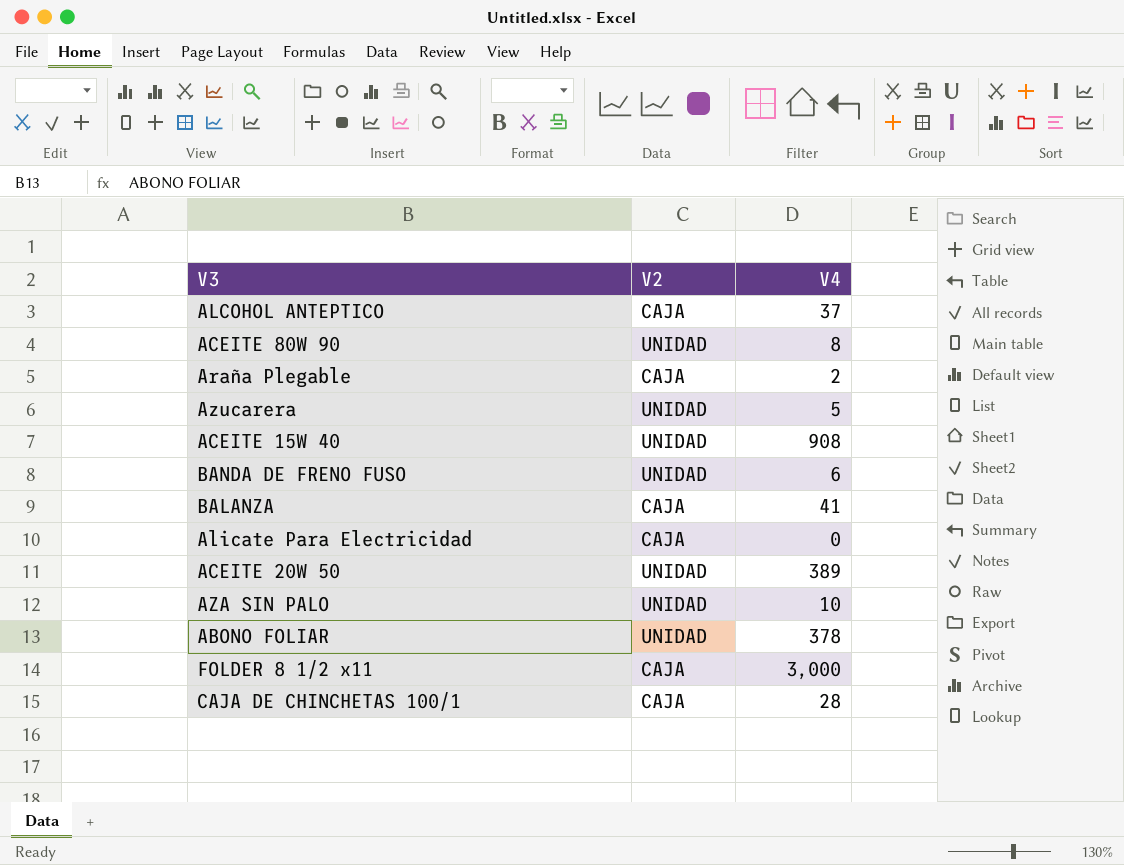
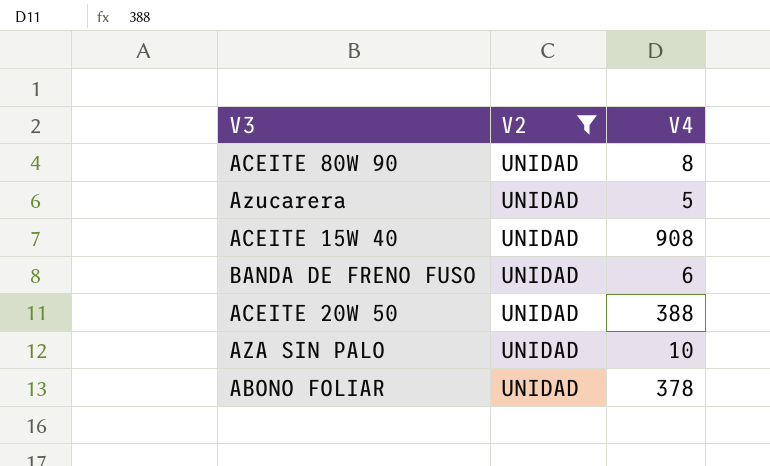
filter: none -> V2 = UNIDAD
ACEITE 20W 50 | V4: 389 -> 388

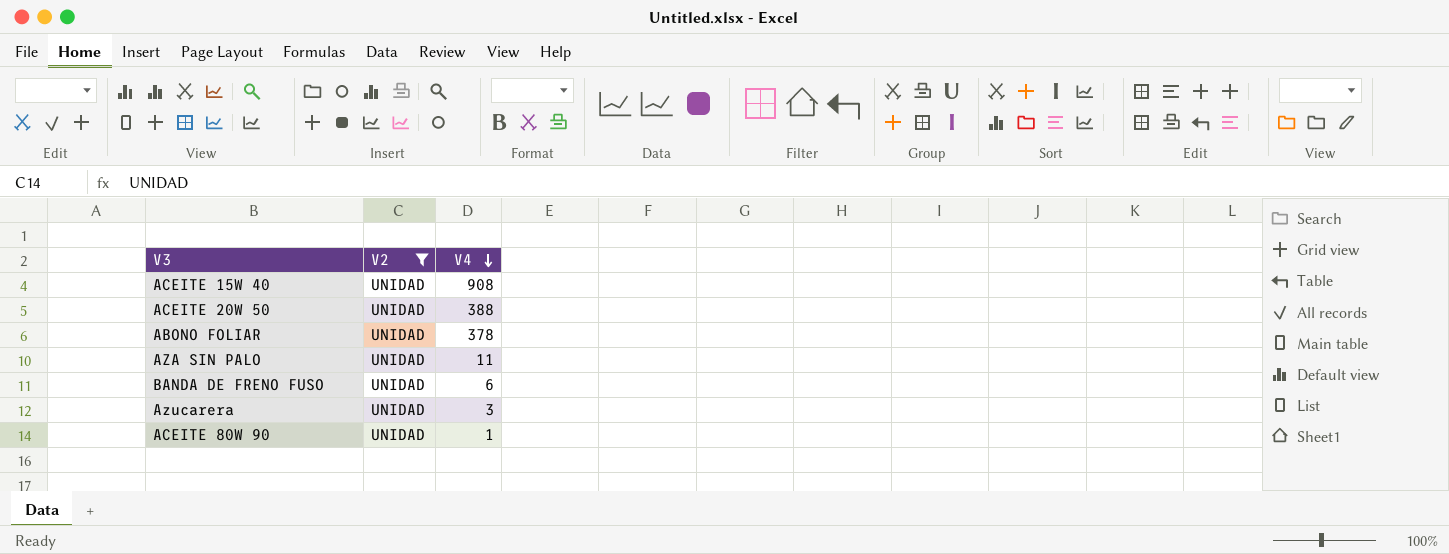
row order: none -> V4 descending
AZA SIN PALO | V4: 10 -> 11
Azucarera | V4: 5 -> 3
ACEITE 80W 90 | V4: 8 -> 1

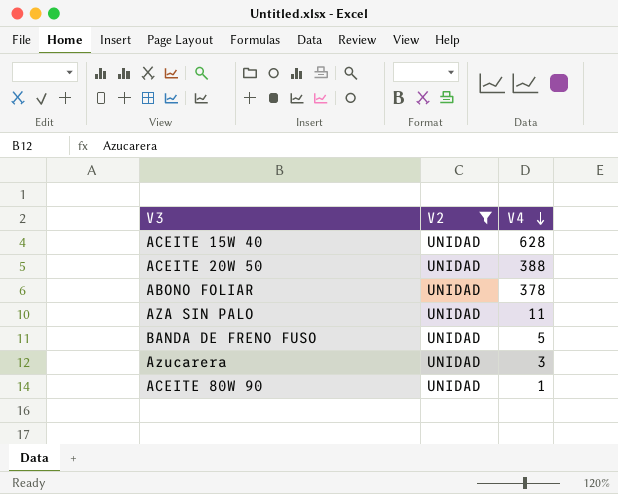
ACEITE 15W 40 | V4: 908 -> 628
BANDA DE FRENO FUSO | V4: 6 -> 5

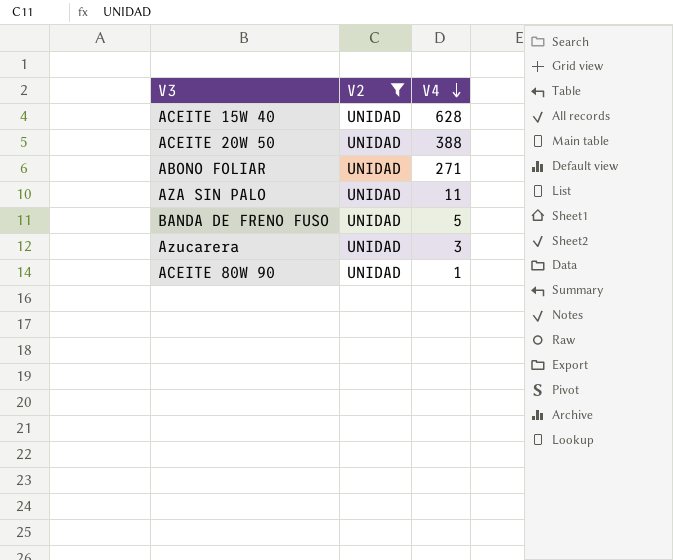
ABONO FOLIAR | V4: 378 -> 271

